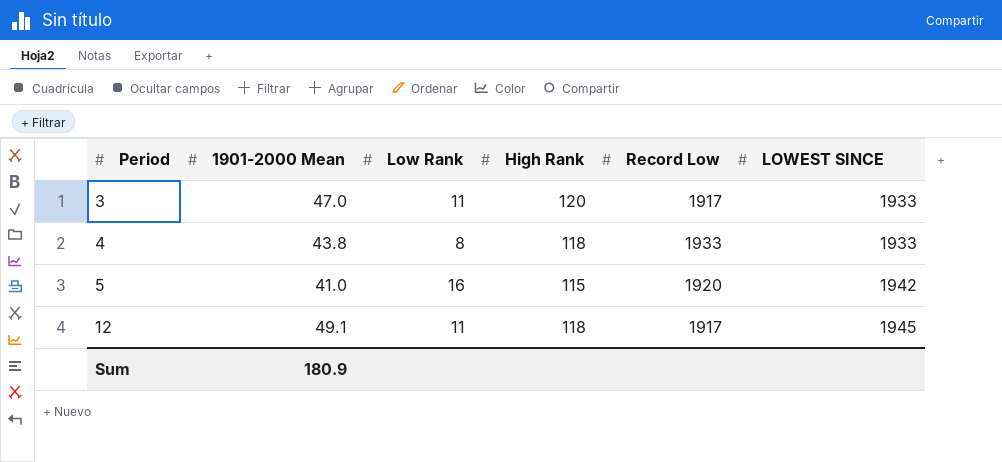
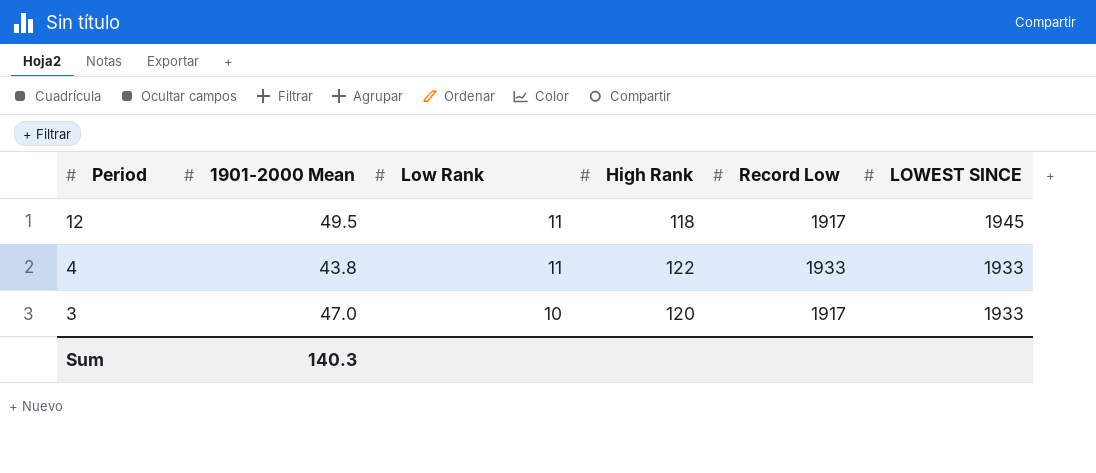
row order: Period ascending -> Period descending
row 5: 41.0 | 16 | 115 | 1920 | 1942 -> none
12 | 1901-2000 Mean: 49.1 -> 49.5
4 | Low Rank: 8 -> 11
4 | High Rank: 118 -> 122
3 | Low Rank: 11 -> 10
Sum | 1901-2000 Mean: 180.9 -> 140.3

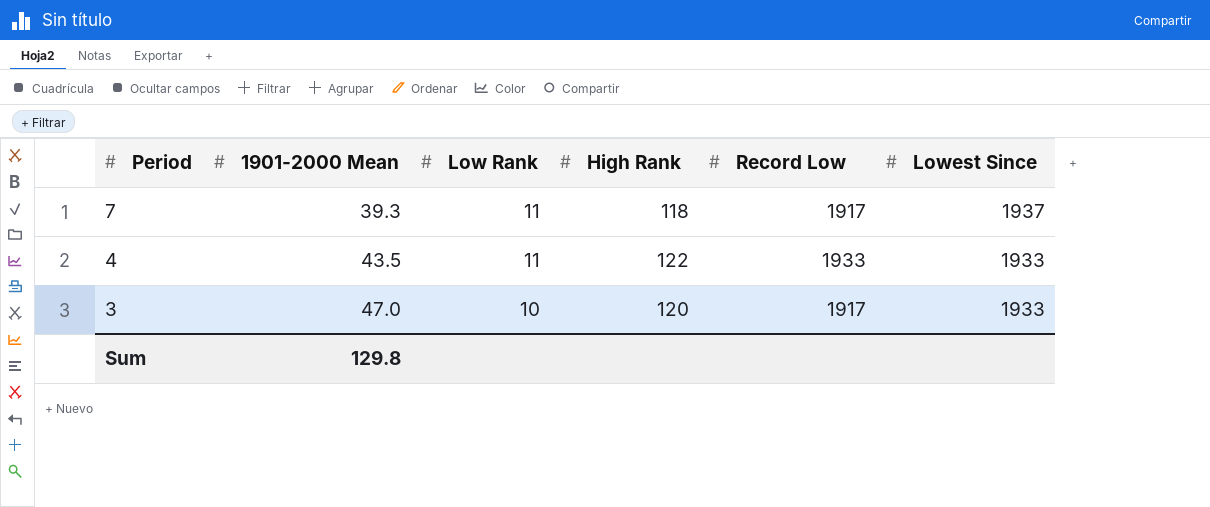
column name: LOWEST SINCE -> Lowest Since
row 12: 49.5 | 11 | 118 | 1917 | 1945 -> none
row 7: none -> 39.3 | 11 | 118 | 1917 | 1937
4 | 1901-2000 Mean: 43.8 -> 43.5
Sum | 1901-2000 Mean: 140.3 -> 129.8

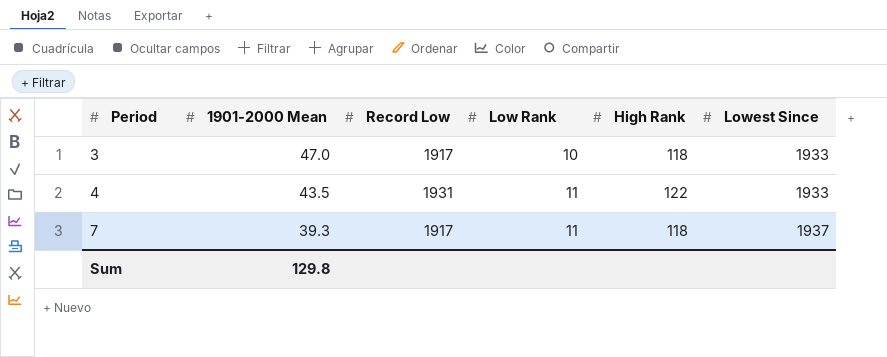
row order: Period descending -> Period ascending
column Record Low | position: 5 -> 3
3 | High Rank: 120 -> 118
4 | Record Low: 1933 -> 1931

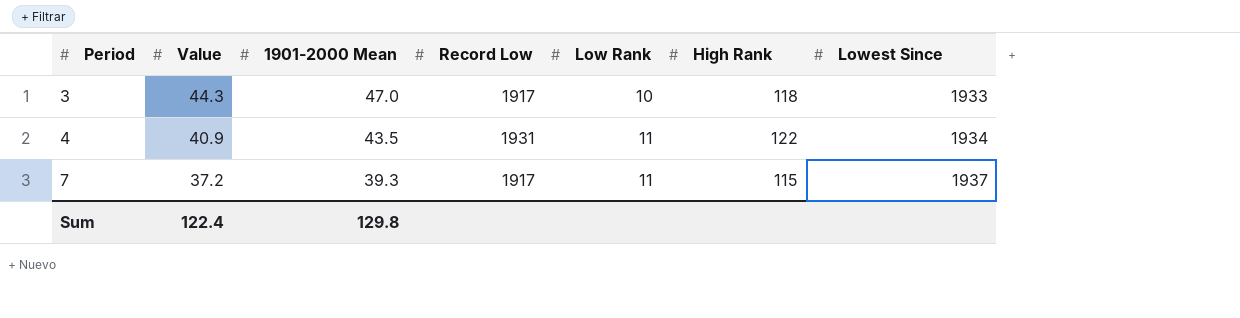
column Value | position: none -> 2
4 | Lowest Since: 1933 -> 1934
7 | High Rank: 118 -> 115

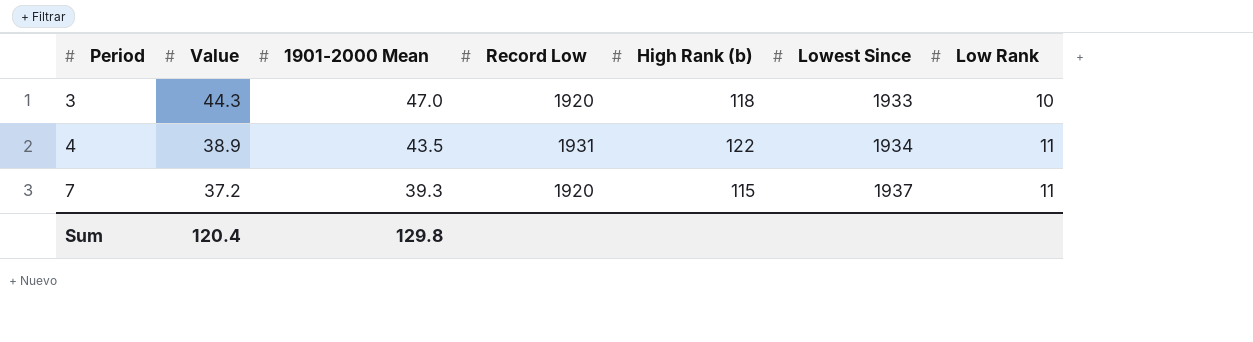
column name: High Rank -> High Rank (b)
column Low Rank | position: 5 -> 7
3 | Record Low: 1917 -> 1920
4 | Value: 40.9 -> 38.9
7 | Record Low: 1917 -> 1920
Sum | Value: 122.4 -> 120.4

